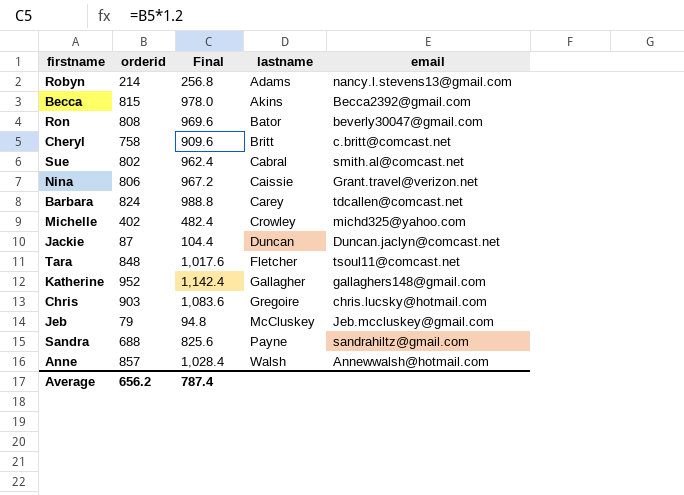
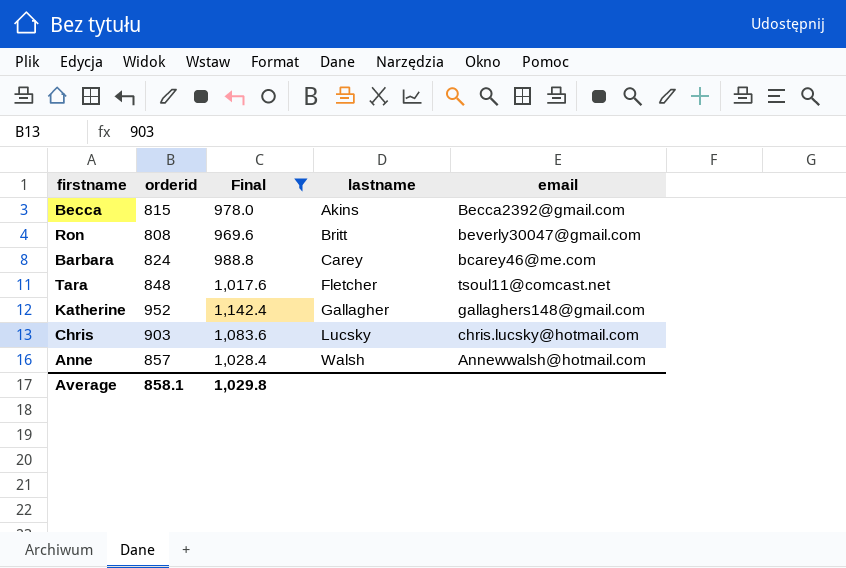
filter: none -> Final >= 969.6
Ron | lastname: Bator -> Britt
Barbara | email: tdcallen@comcast.net -> bcarey46@me.com
Chris | lastname: Gregoire -> Lucsky
Average | orderid: 656.2 -> 858.1
Average | Final: 787.4 -> 1,029.8

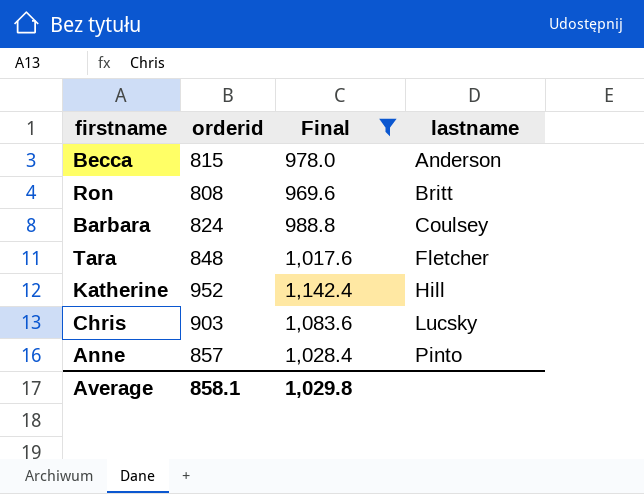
column email | position: 5 -> none
Becca | lastname: Akins -> Anderson
Barbara | lastname: Carey -> Coulsey
Katherine | lastname: Gallagher -> Hill
Anne | lastname: Walsh -> Pinto

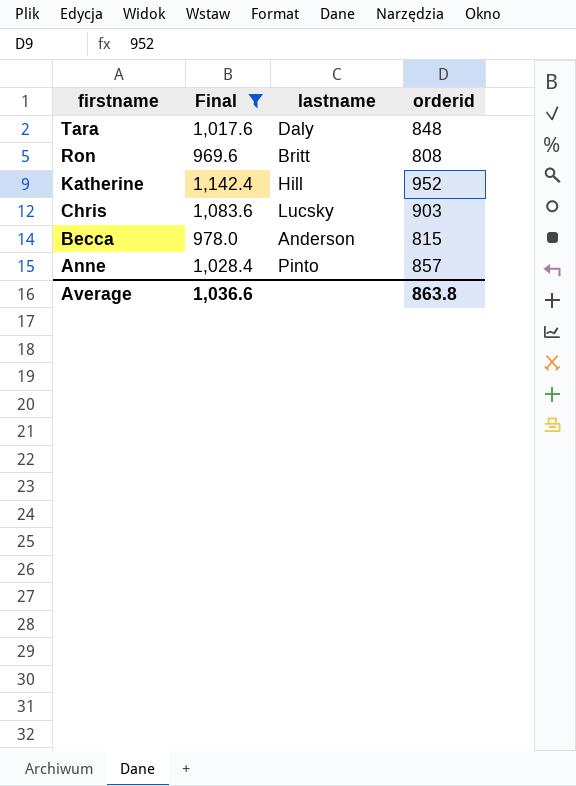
row order: lastname ascending -> firstname descending
column orderid | position: 2 -> 4
row Barbara: 824 | 988.8 | Coulsey -> none
Tara | lastname: Fletcher -> Daly
Average | Final: 1,029.8 -> 1,036.6
Average | orderid: 858.1 -> 863.8

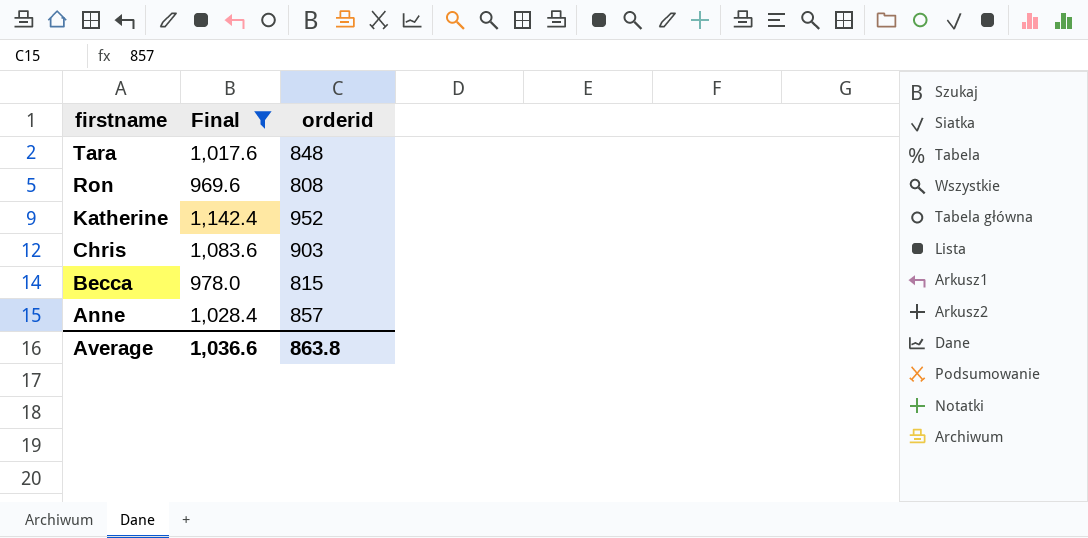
column lastname | position: 3 -> none

